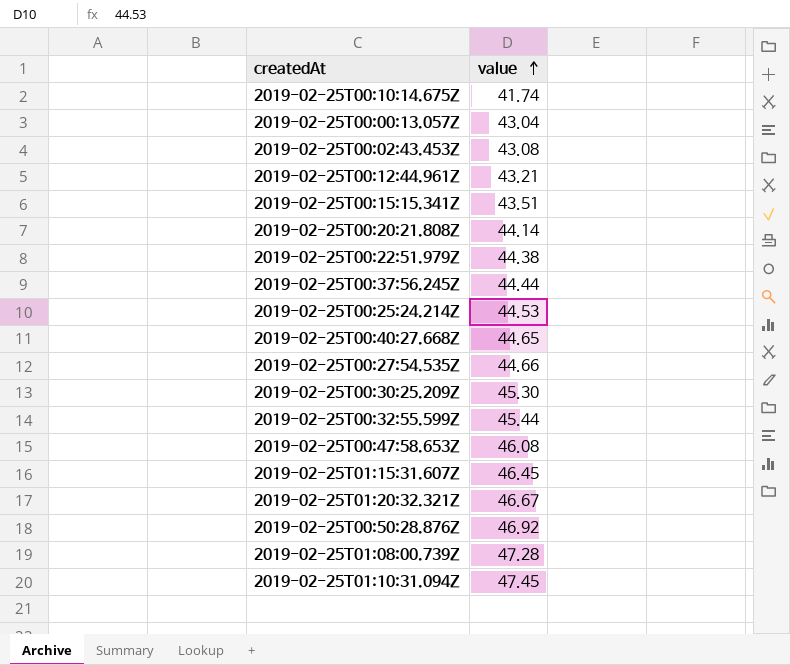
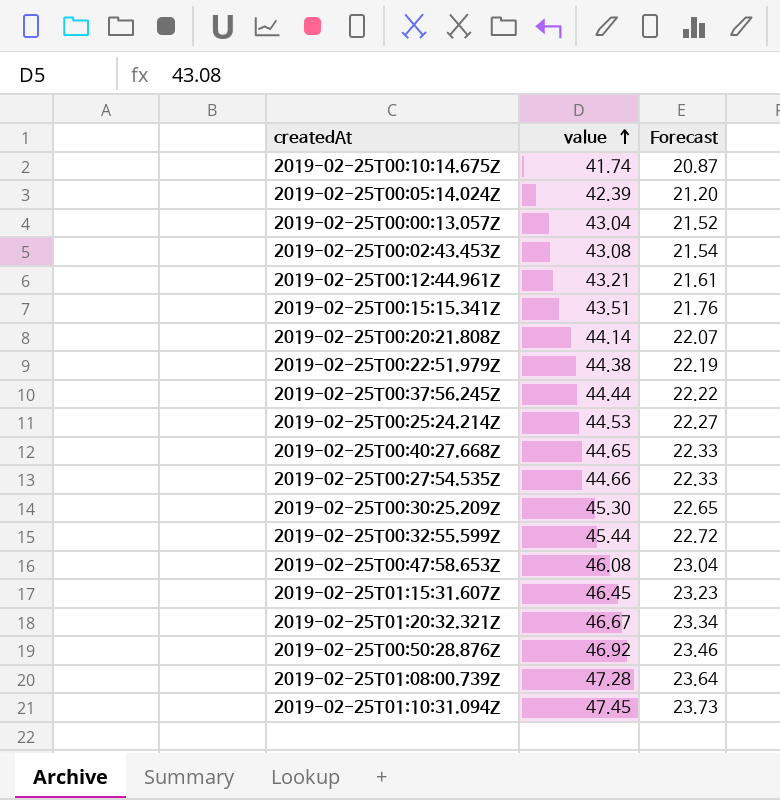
column Forecast | formula: none -> [value] * 0.5
row 2019-02-25T00:05:14.024Z: none -> 42.39 | 21.20

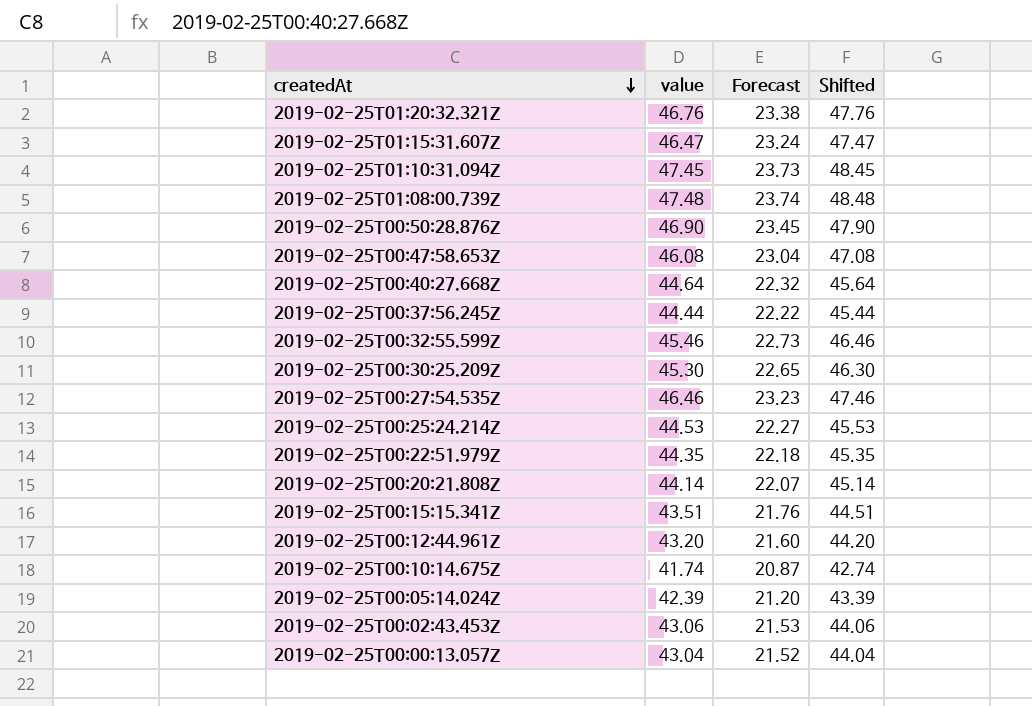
row order: value ascending -> createdAt descending
column Shifted | formula: none -> [value] + 1
2019-02-25T01:20:32.321Z | value: 46.67 -> 46.76
2019-02-25T01:20:32.321Z | Forecast: 23.34 -> 23.38
2019-02-25T01:15:31.607Z | value: 46.45 -> 46.47
2019-02-25T01:15:31.607Z | Forecast: 23.23 -> 23.24
2019-02-25T01:08:00.739Z | value: 47.28 -> 47.48
2019-02-25T01:08:00.739Z | Forecast: 23.64 -> 23.74
2019-02-25T00:50:28.876Z | value: 46.92 -> 46.90
2019-02-25T00:50:28.876Z | Forecast: 23.46 -> 23.45
2019-02-25T00:40:27.668Z | value: 44.65 -> 44.64
2019-02-25T00:40:27.668Z | Forecast: 22.33 -> 22.32
2019-02-25T00:32:55.599Z | value: 45.44 -> 45.46
2019-02-25T00:32:55.599Z | Forecast: 22.72 -> 22.73
2019-02-25T00:27:54.535Z | value: 44.66 -> 46.46
2019-02-25T00:27:54.535Z | Forecast: 22.33 -> 23.23
2019-02-25T00:22:51.979Z | value: 44.38 -> 44.35
2019-02-25T00:22:51.979Z | Forecast: 22.19 -> 22.18
2019-02-25T00:12:44.961Z | value: 43.21 -> 43.20
2019-02-25T00:12:44.961Z | Forecast: 21.61 -> 21.60
2019-02-25T00:02:43.453Z | value: 43.08 -> 43.06
2019-02-25T00:02:43.453Z | Forecast: 21.54 -> 21.53

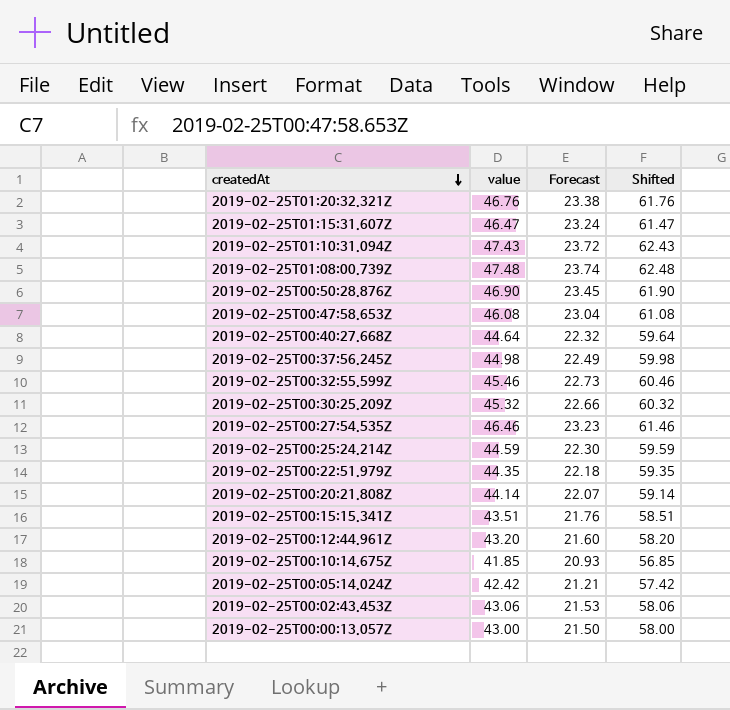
column Shifted | formula: [value] + 1 -> [value] + 15
2019-02-25T01:10:31.094Z | value: 47.45 -> 47.43
2019-02-25T01:10:31.094Z | Forecast: 23.73 -> 23.72
2019-02-25T00:37:56.245Z | value: 44.44 -> 44.98
2019-02-25T00:37:56.245Z | Forecast: 22.22 -> 22.49
2019-02-25T00:30:25.209Z | value: 45.30 -> 45.32
2019-02-25T00:30:25.209Z | Forecast: 22.65 -> 22.66
2019-02-25T00:25:24.214Z | value: 44.53 -> 44.59
2019-02-25T00:25:24.214Z | Forecast: 22.27 -> 22.30
2019-02-25T00:10:14.675Z | value: 41.74 -> 41.85
2019-02-25T00:10:14.675Z | Forecast: 20.87 -> 20.93
2019-02-25T00:05:14.024Z | value: 42.39 -> 42.42
2019-02-25T00:05:14.024Z | Forecast: 21.20 -> 21.21
2019-02-25T00:00:13.057Z | value: 43.04 -> 43.00
2019-02-25T00:00:13.057Z | Forecast: 21.52 -> 21.50

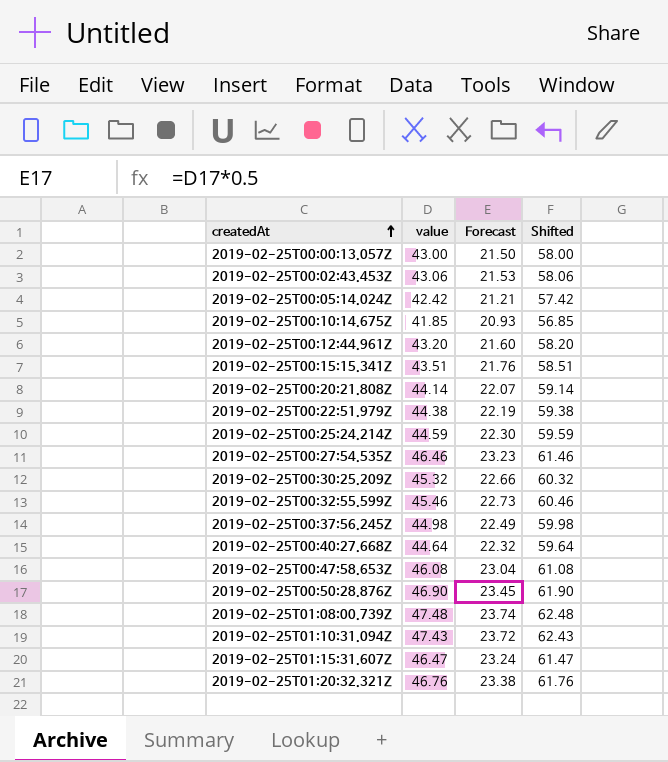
row order: createdAt descending -> createdAt ascending
2019-02-25T00:22:51.979Z | value: 44.35 -> 44.38
2019-02-25T00:22:51.979Z | Forecast: 22.18 -> 22.19
2019-02-25T00:22:51.979Z | Shifted: 59.35 -> 59.38

